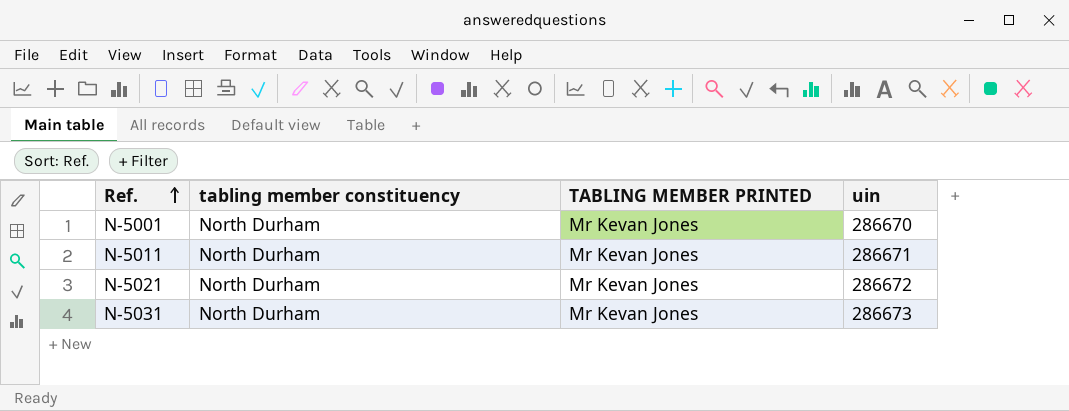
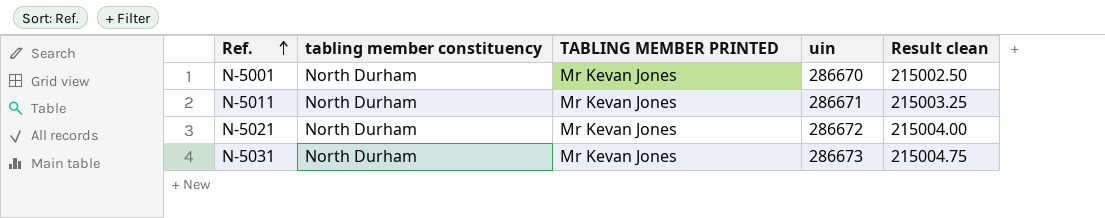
column Result clean | formula: none -> [uin] * 0.75

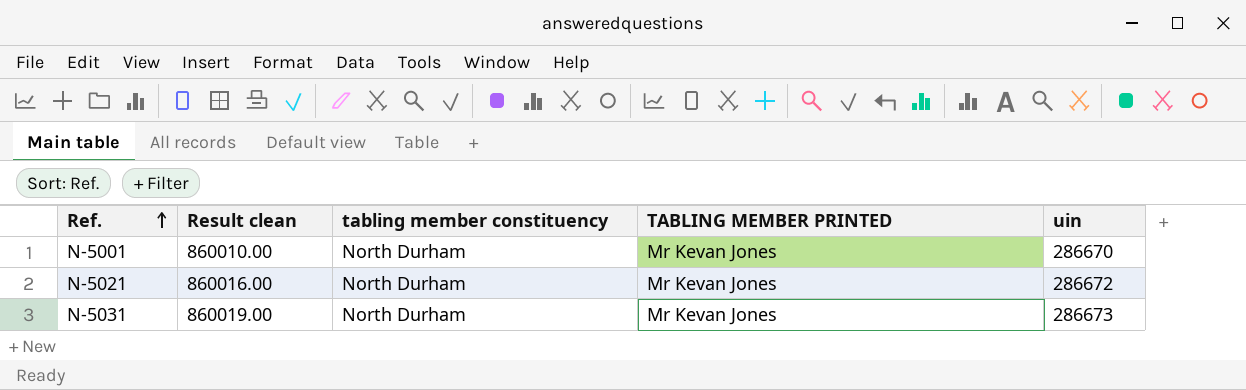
column Result clean | formula: [uin] * 0.75 -> [uin] * 3
column Result clean | position: 5 -> 2
row N-5011: North Durham | Mr Kevan Jones | 286671 | 215003.25 -> none

